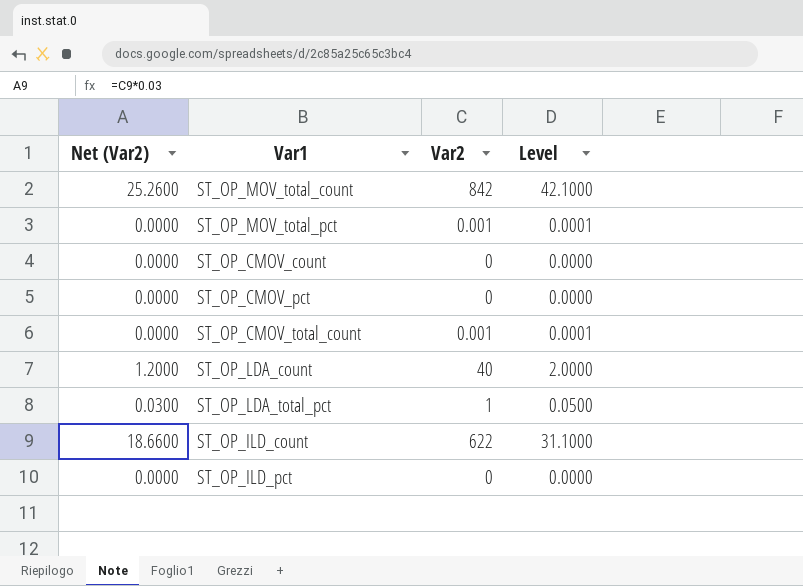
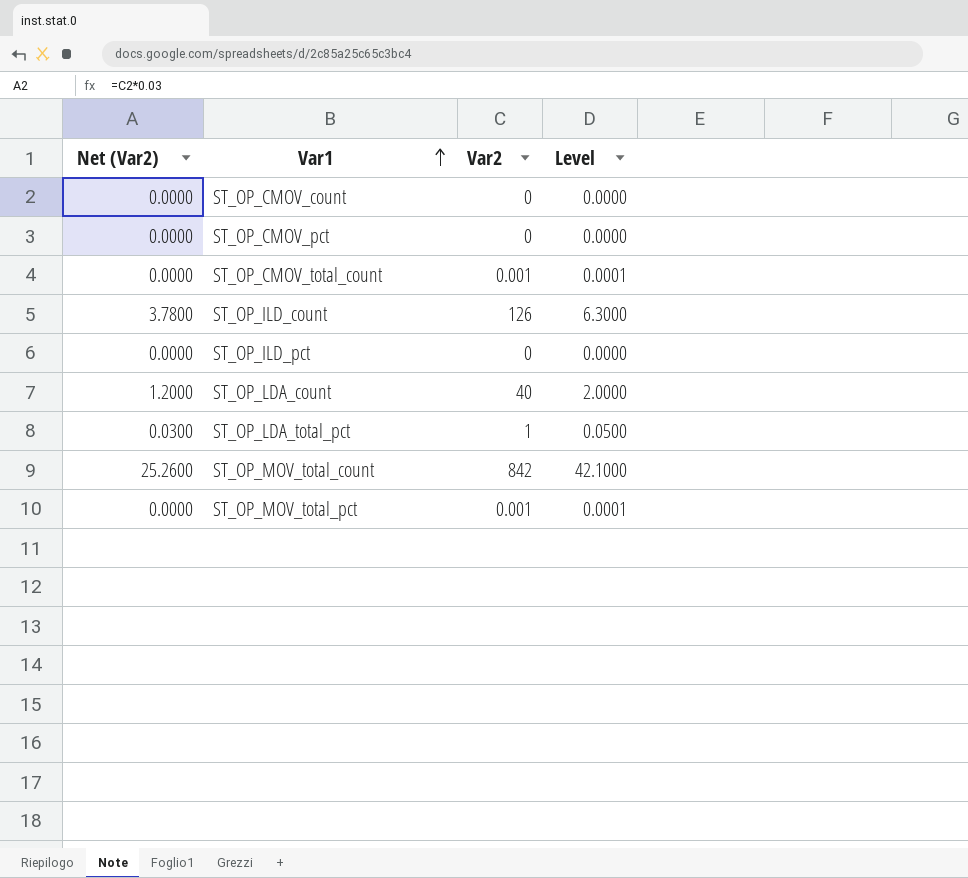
row order: none -> Var1 ascending
ST_OP_ILD_count | Net (Var2): 18.6600 -> 3.7800
ST_OP_ILD_count | Var2: 622 -> 126
ST_OP_ILD_count | Level: 31.1000 -> 6.3000

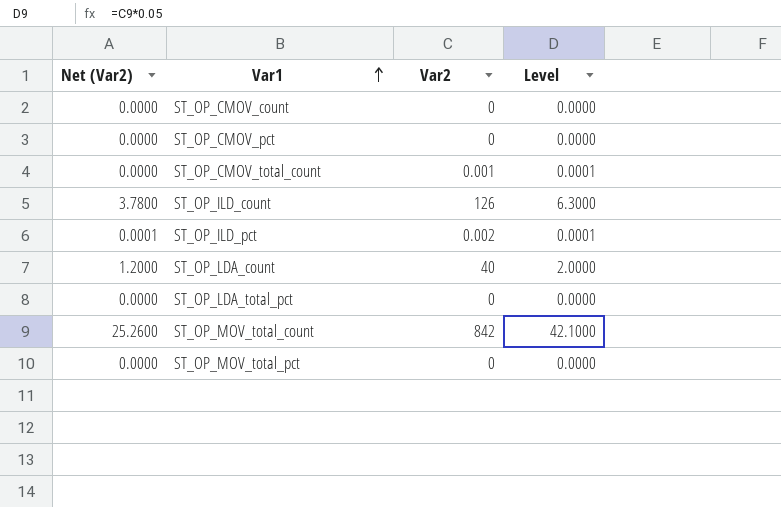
ST_OP_ILD_pct | Net (Var2): 0.0000 -> 0.0001
ST_OP_ILD_pct | Var2: 0 -> 0.002
ST_OP_ILD_pct | Level: 0.0000 -> 0.0001
ST_OP_LDA_total_pct | Net (Var2): 0.0300 -> 0.0000
ST_OP_LDA_total_pct | Var2: 1 -> 0
ST_OP_LDA_total_pct | Level: 0.0500 -> 0.0000
ST_OP_MOV_total_pct | Var2: 0.001 -> 0
ST_OP_MOV_total_pct | Level: 0.0001 -> 0.0000

